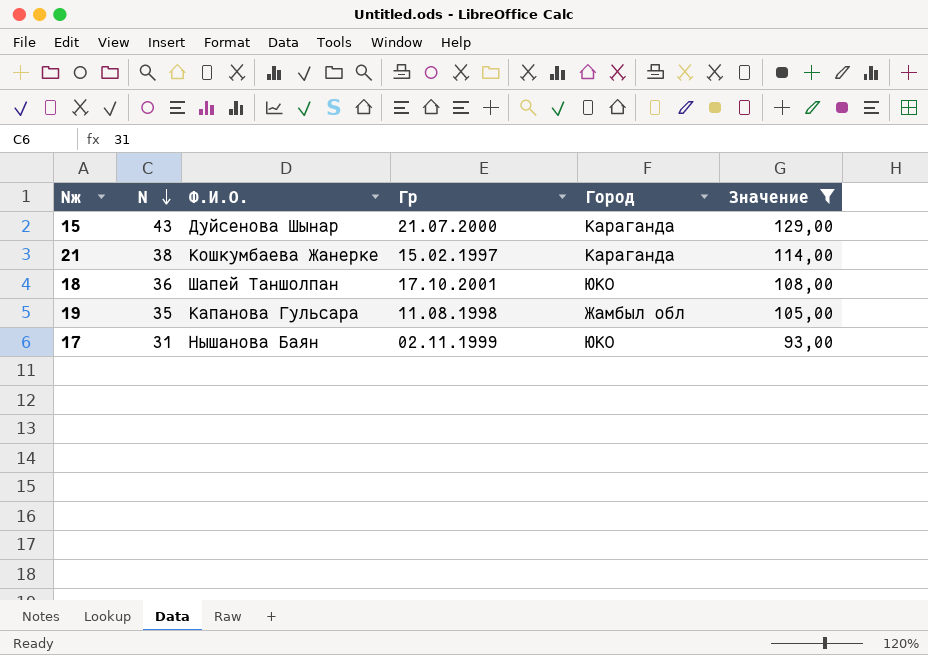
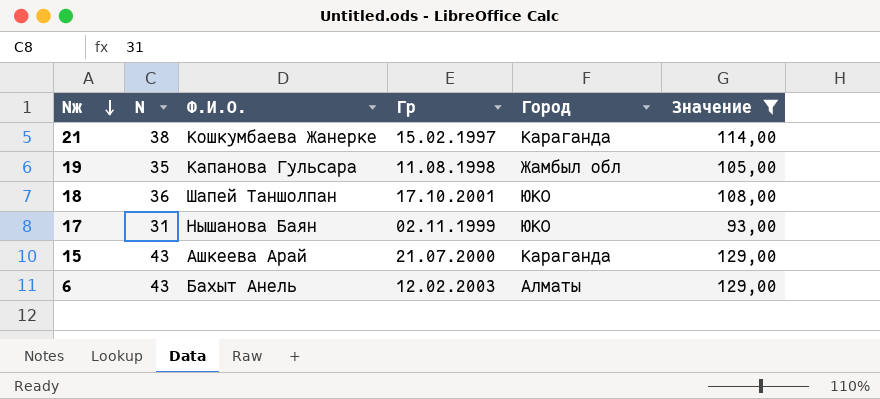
row order: N descending -> Nж descending
15 | Ф.И.О.: Дуйсенова Шынар -> Ашкеева Арай
row 6: none -> 43 | Бахыт Анель | 12.02.2003 | Алматы | 129,00

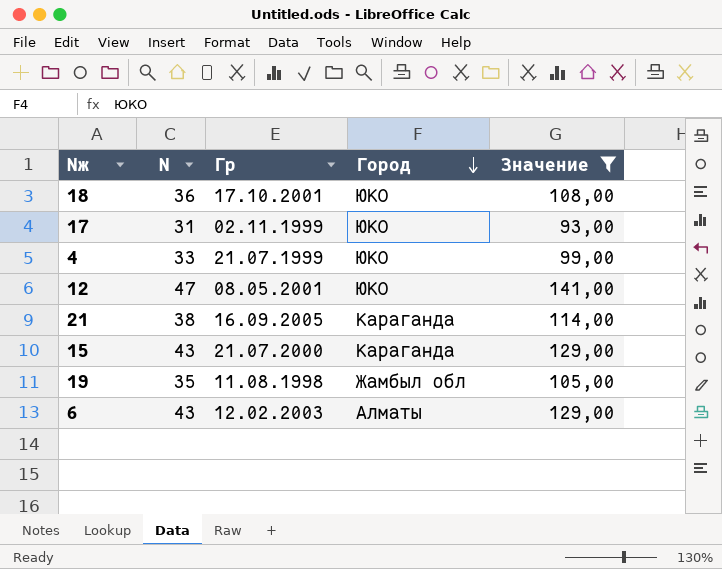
row order: Nж descending -> Город descending
column Ф.И.О. | position: 3 -> none
row 4: none -> 33 | 21.07.1999 | ЮКО | 99,00
row 12: none -> 47 | 08.05.2001 | ЮКО | 141,00
21 | Гр: 15.02.1997 -> 16.09.2005

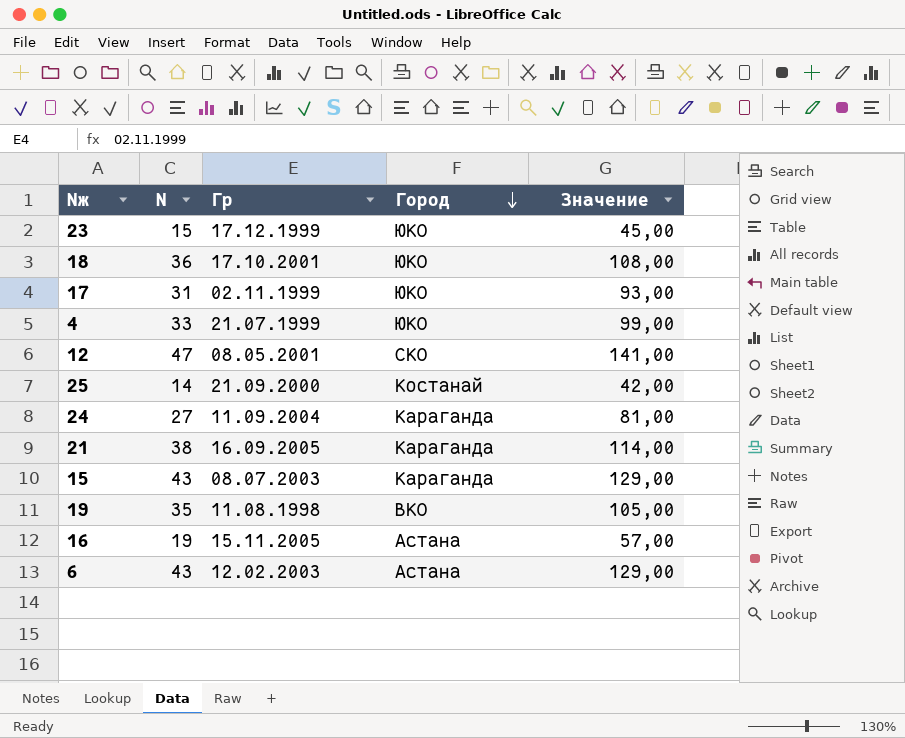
filter: Значение >= 93,00 -> none
12 | Город: ЮКО -> СКО
15 | Гр: 21.07.2000 -> 08.07.2003
19 | Город: Жамбыл обл -> ВКО
6 | Город: Алматы -> Астана

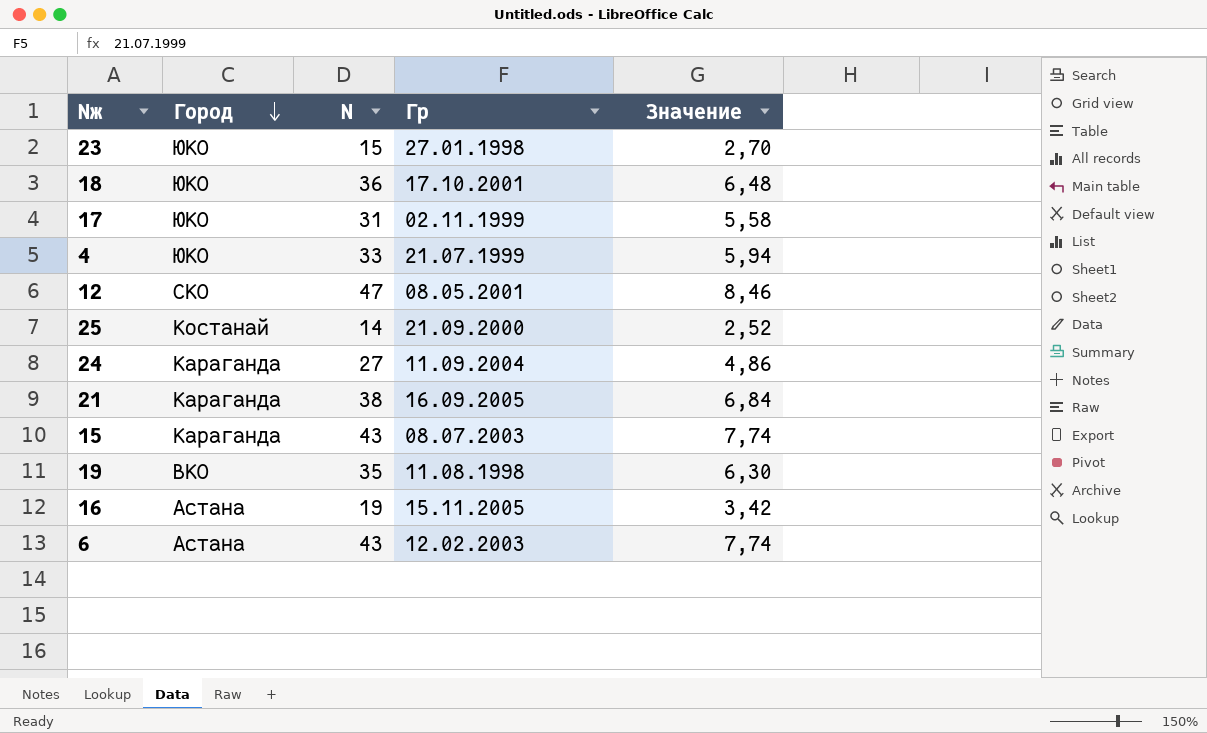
column Город | position: 4 -> 2
column Значение | formula: [N] * 3 -> [N] * 0,18
23 | Гр: 17.12.1999 -> 27.01.1998

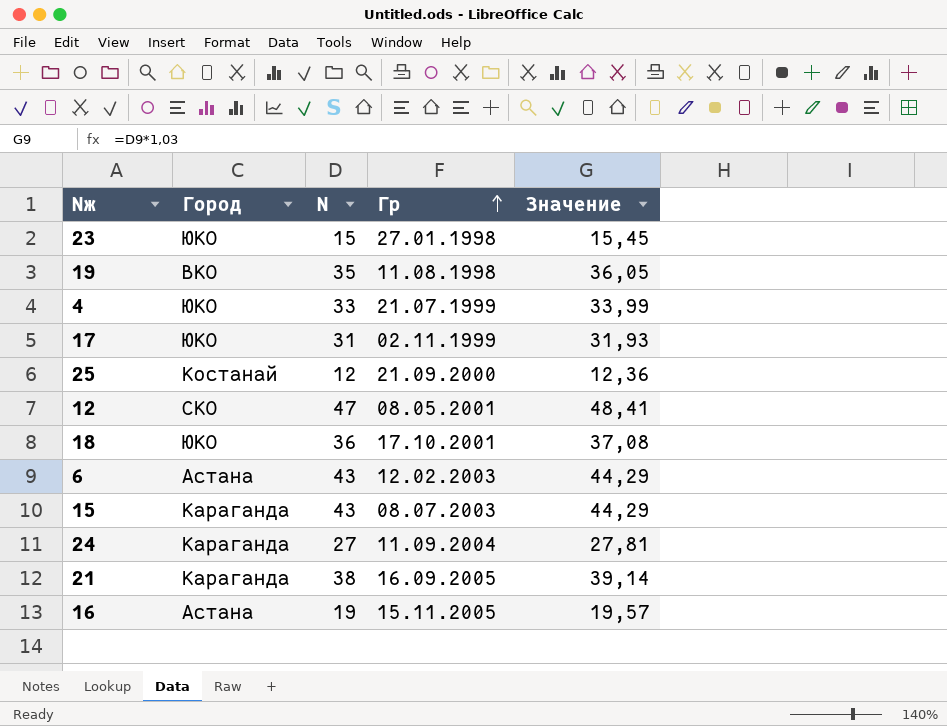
row order: Город descending -> Гр ascending
column Значение | formula: [N] * 0,18 -> [N] * 1,03
25 | N: 14 -> 12

